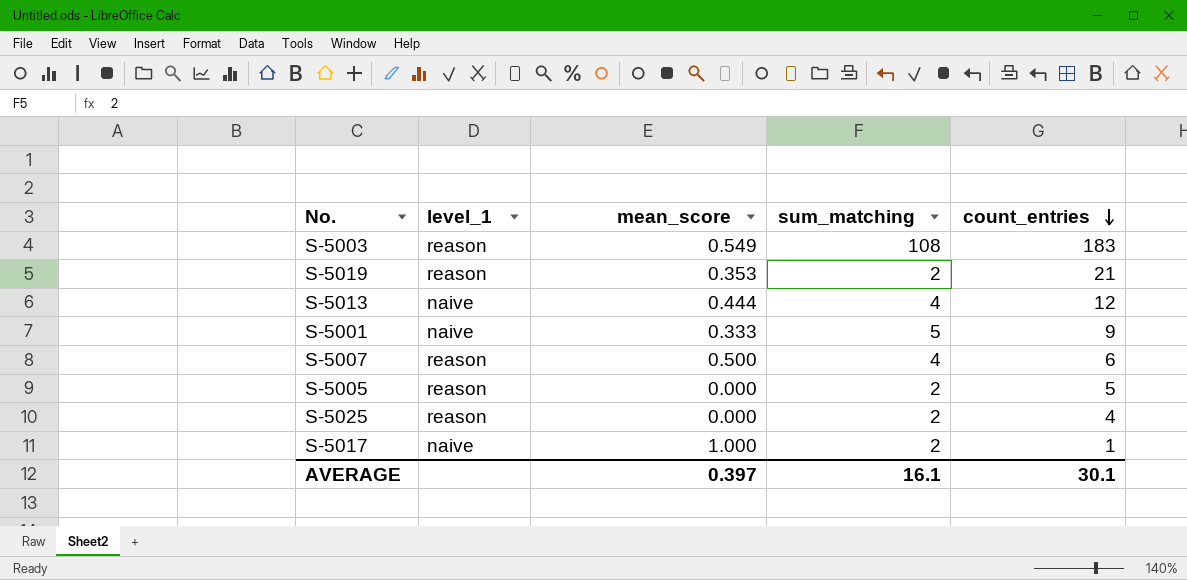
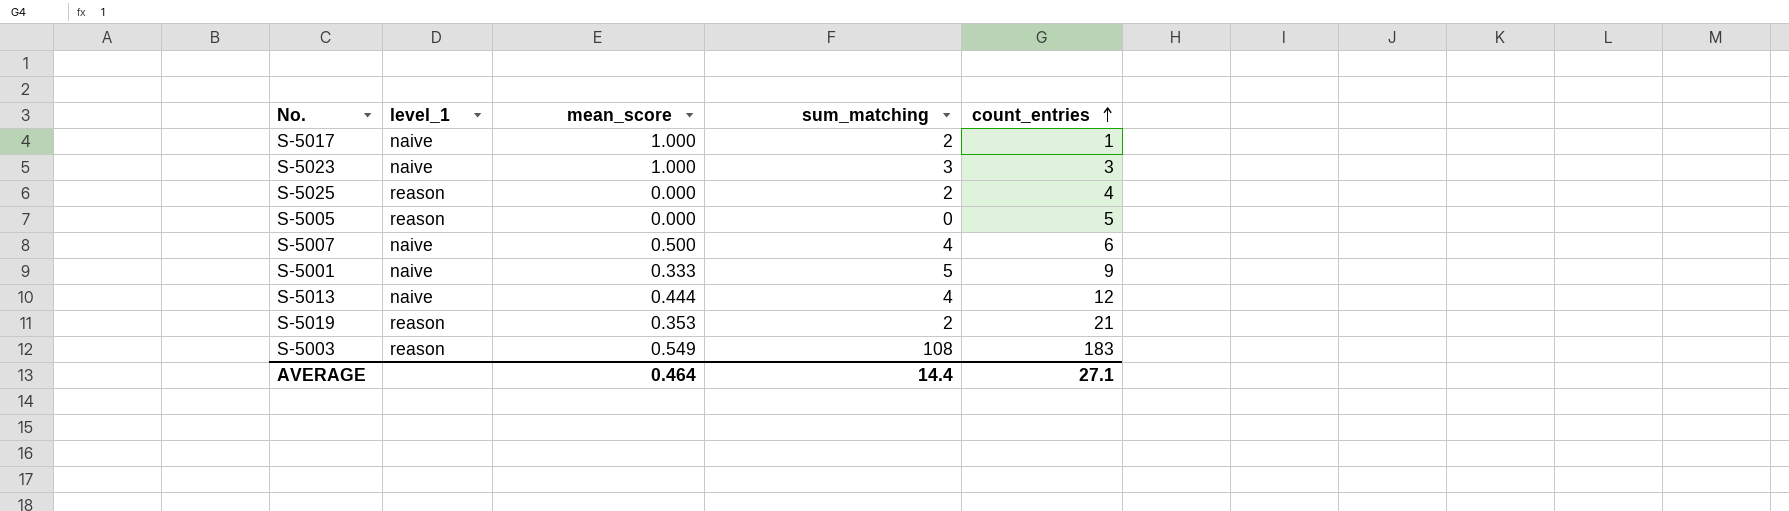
row order: count_entries descending -> count_entries ascending
row S-5023: none -> naive | 1.000 | 3 | 3
S-5005 | sum_matching: 2 -> 0
S-5007 | level_1: reason -> naive
AVERAGE | mean_score: 0.397 -> 0.464
AVERAGE | sum_matching: 16.1 -> 14.4
AVERAGE | count_entries: 30.1 -> 27.1

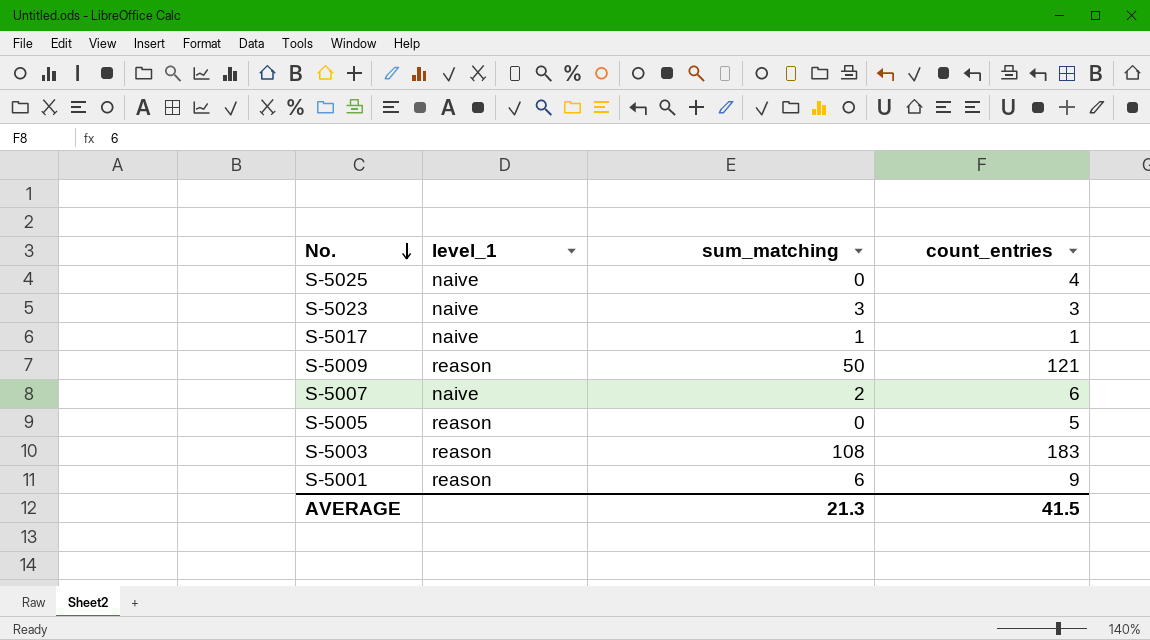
row order: count_entries ascending -> No. descending
column mean_score | position: 3 -> none
row S-5013: naive | 0.444 | 4 | 12 -> none
row S-5019: reason | 0.353 | 2 | 21 -> none
S-5025 | level_1: reason -> naive
S-5025 | sum_matching: 2 -> 0
S-5017 | sum_matching: 2 -> 1
row S-5009: none -> reason | 50 | 121
S-5007 | sum_matching: 4 -> 2
S-5001 | level_1: naive -> reason
S-5001 | sum_matching: 5 -> 6
AVERAGE | sum_matching: 14.4 -> 21.3
AVERAGE | count_entries: 27.1 -> 41.5

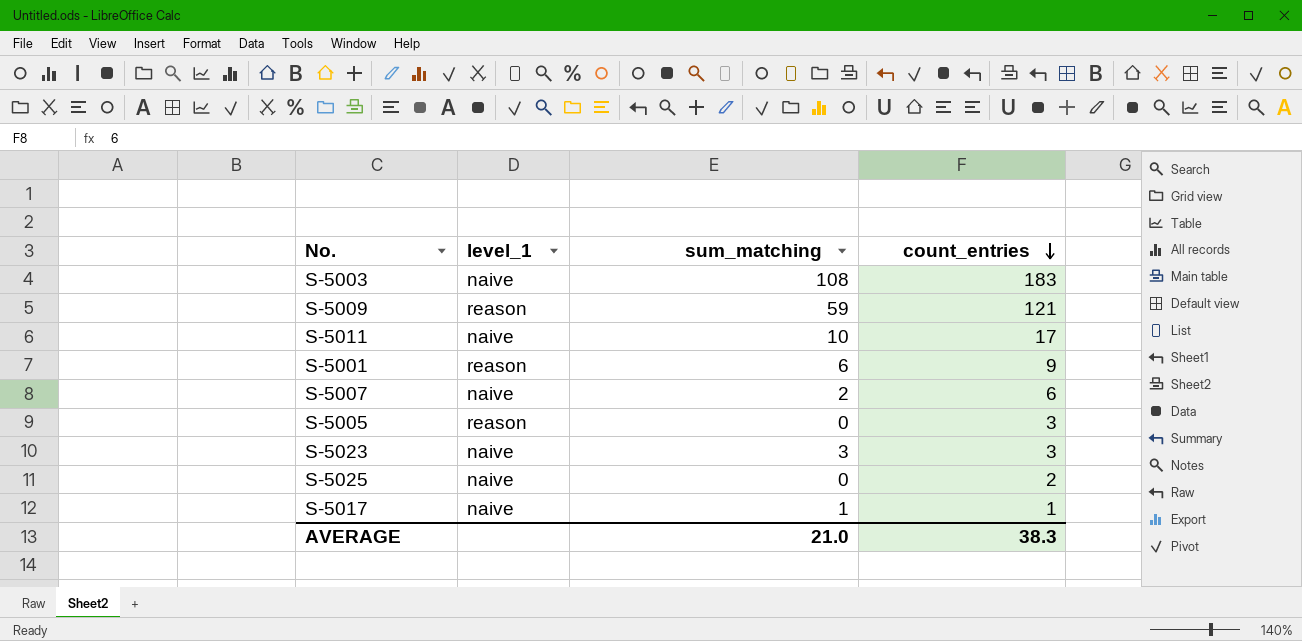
row order: No. descending -> count_entries descending
S-5003 | level_1: reason -> naive
S-5009 | sum_matching: 50 -> 59
row S-5011: none -> naive | 10 | 17
S-5005 | count_entries: 5 -> 3
S-5025 | count_entries: 4 -> 2
AVERAGE | sum_matching: 21.3 -> 21.0
AVERAGE | count_entries: 41.5 -> 38.3

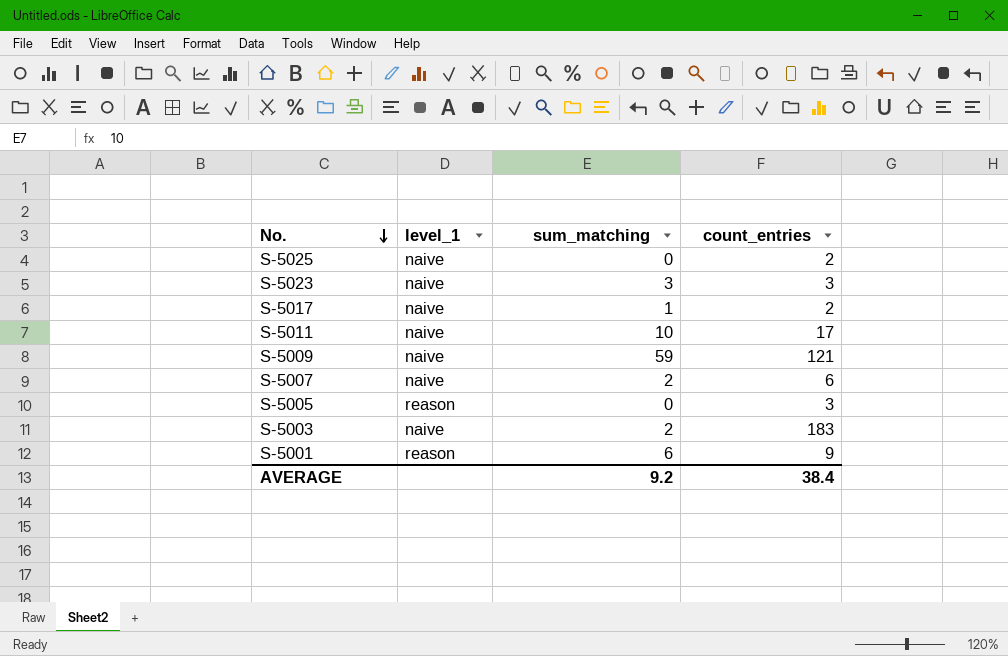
row order: count_entries descending -> No. descending
S-5017 | count_entries: 1 -> 2
S-5009 | level_1: reason -> naive
S-5003 | sum_matching: 108 -> 2
AVERAGE | sum_matching: 21.0 -> 9.2
AVERAGE | count_entries: 38.3 -> 38.4

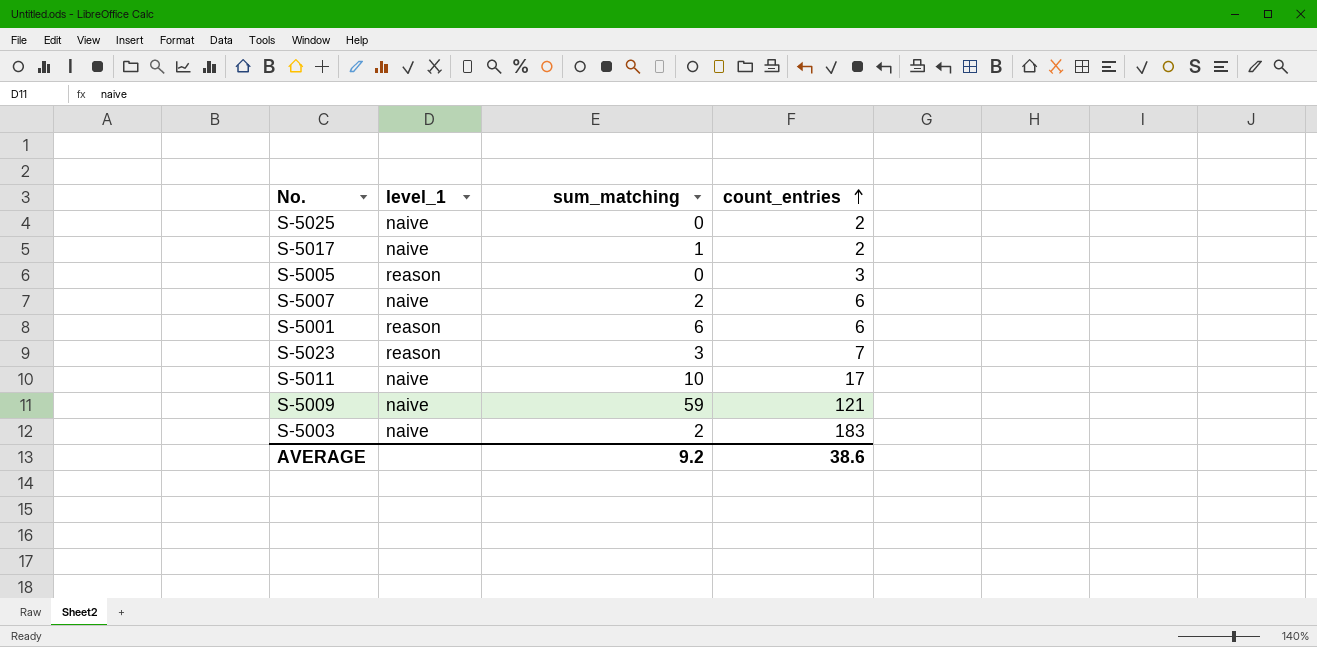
row order: No. descending -> count_entries ascending
S-5001 | count_entries: 9 -> 6
S-5023 | level_1: naive -> reason
S-5023 | count_entries: 3 -> 7
AVERAGE | count_entries: 38.4 -> 38.6

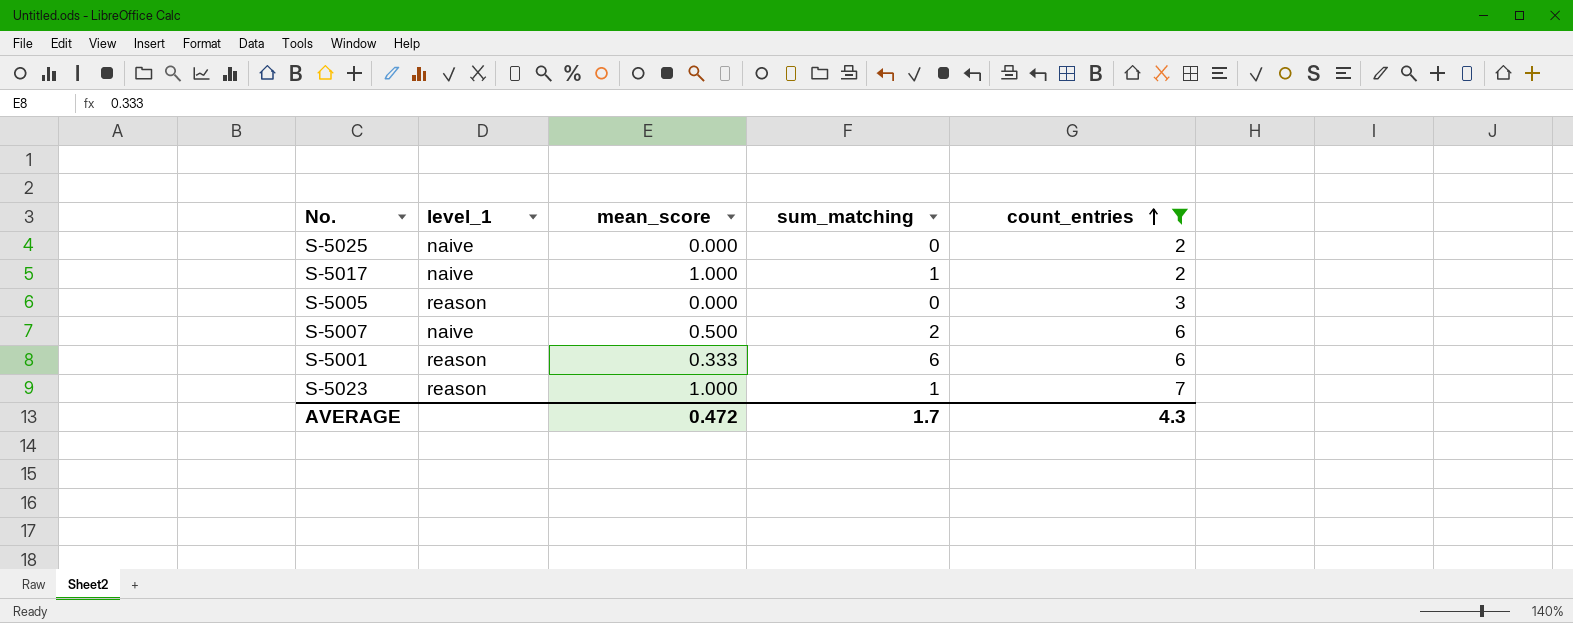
filter: none -> count_entries <= 7
column mean_score | position: none -> 3
S-5023 | sum_matching: 3 -> 1
AVERAGE | sum_matching: 9.2 -> 1.7
AVERAGE | count_entries: 38.6 -> 4.3

